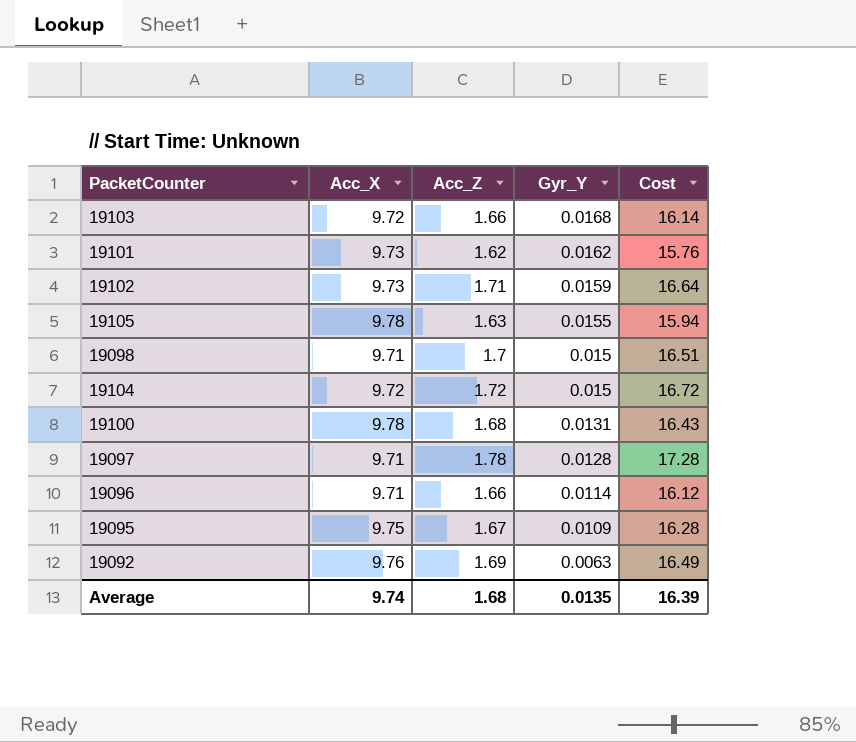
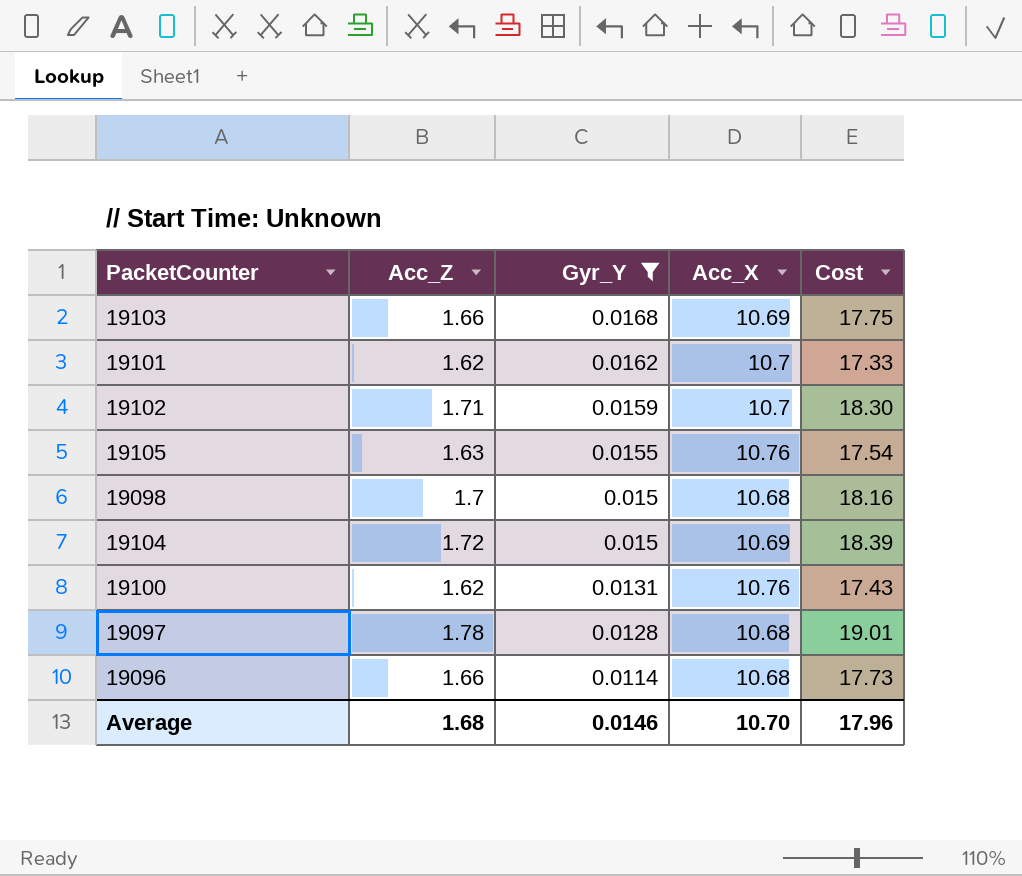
filter: none -> Gyr_Y >= 0.0114
column Acc_X | position: 2 -> 4
19103 | Acc_X: 9.72 -> 10.69
19103 | Cost: 16.14 -> 17.75
19101 | Acc_X: 9.73 -> 10.7
19101 | Cost: 15.76 -> 17.33
19102 | Acc_X: 9.73 -> 10.7
19102 | Cost: 16.64 -> 18.30
19105 | Acc_X: 9.78 -> 10.76
19105 | Cost: 15.94 -> 17.54
19098 | Acc_X: 9.71 -> 10.68
19098 | Cost: 16.51 -> 18.16
19104 | Acc_X: 9.72 -> 10.69
19104 | Cost: 16.72 -> 18.39
19100 | Acc_Z: 1.68 -> 1.62
19100 | Acc_X: 9.78 -> 10.76
19100 | Cost: 16.43 -> 17.43
19097 | Acc_X: 9.71 -> 10.68
19097 | Cost: 17.28 -> 19.01
19096 | Acc_X: 9.71 -> 10.68
19096 | Cost: 16.12 -> 17.73
Average | Gyr_Y: 0.0135 -> 0.0146
Average | Acc_X: 9.74 -> 10.70
Average | Cost: 16.39 -> 17.96

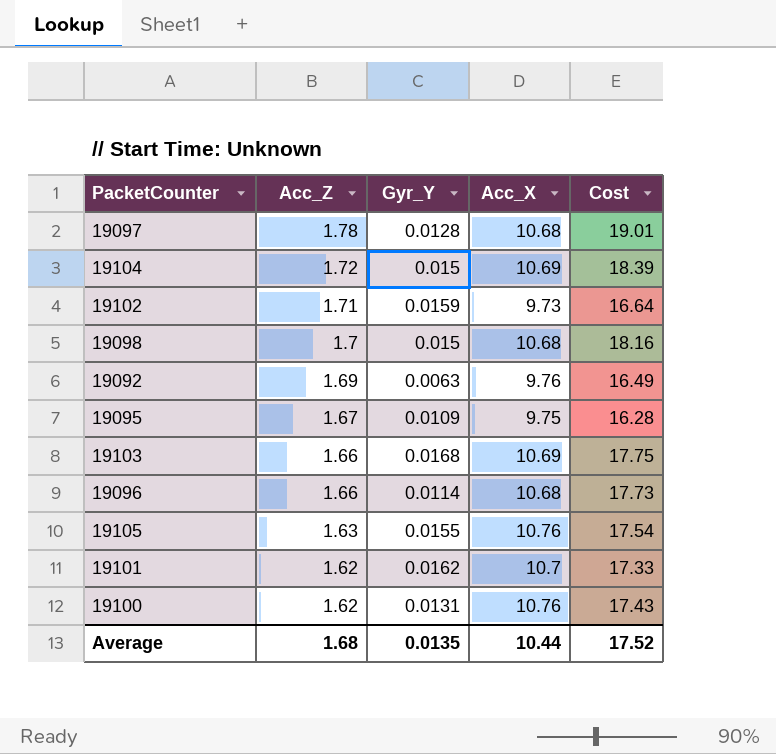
filter: Gyr_Y >= 0.0114 -> none
row order: Gyr_Y descending -> Acc_Z descending
19102 | Acc_X: 10.7 -> 9.73
19102 | Cost: 18.30 -> 16.64
Average | Gyr_Y: 0.0146 -> 0.0135
Average | Acc_X: 10.70 -> 10.44
Average | Cost: 17.96 -> 17.52

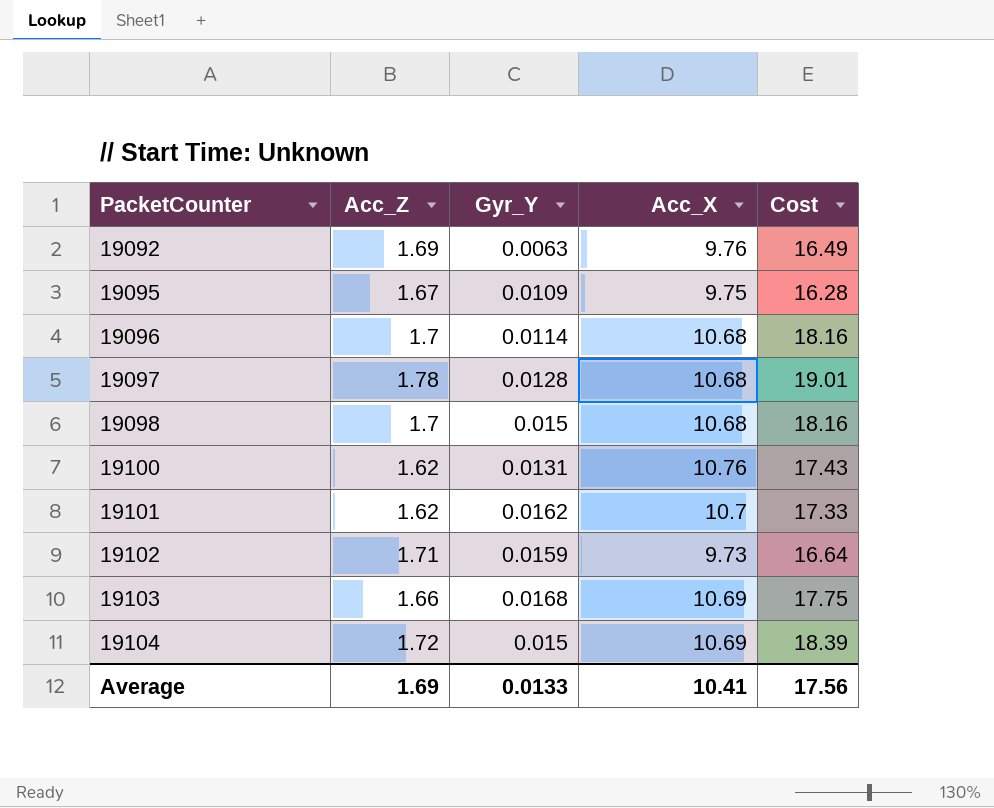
row order: Acc_Z descending -> PacketCounter ascending
row 19105: 1.63 | 0.0155 | 10.76 | 17.54 -> none
19096 | Acc_Z: 1.66 -> 1.7
19096 | Cost: 17.73 -> 18.16
Average | Acc_Z: 1.68 -> 1.69
Average | Gyr_Y: 0.0135 -> 0.0133
Average | Acc_X: 10.44 -> 10.41
Average | Cost: 17.52 -> 17.56

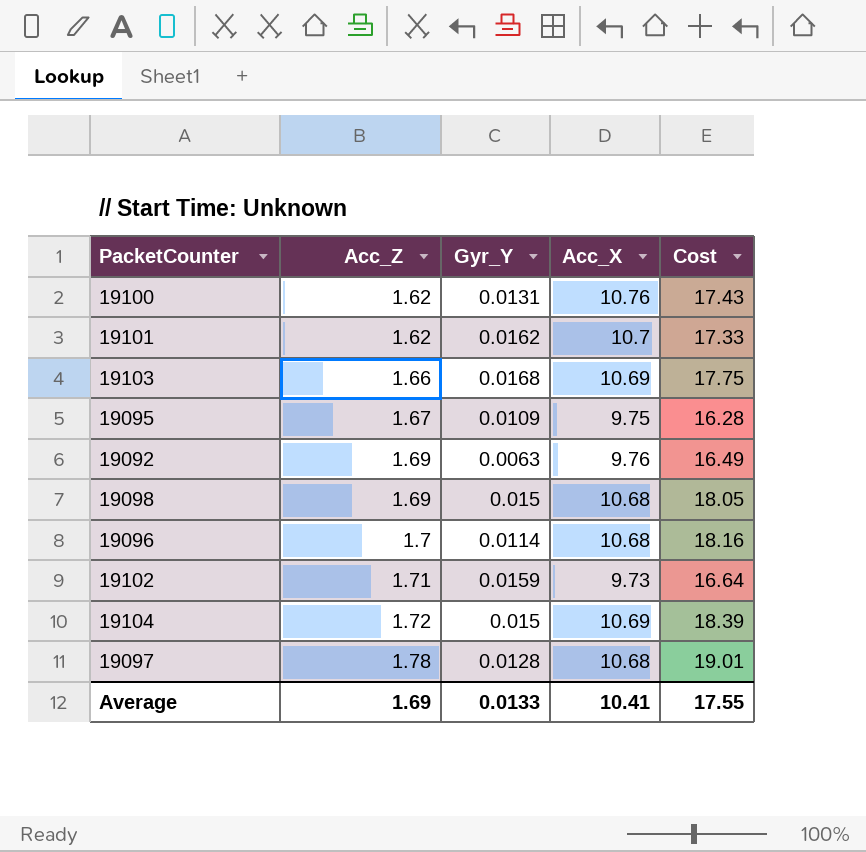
row order: PacketCounter ascending -> Acc_Z ascending
19098 | Acc_Z: 1.7 -> 1.69
19098 | Cost: 18.16 -> 18.05
Average | Cost: 17.56 -> 17.55

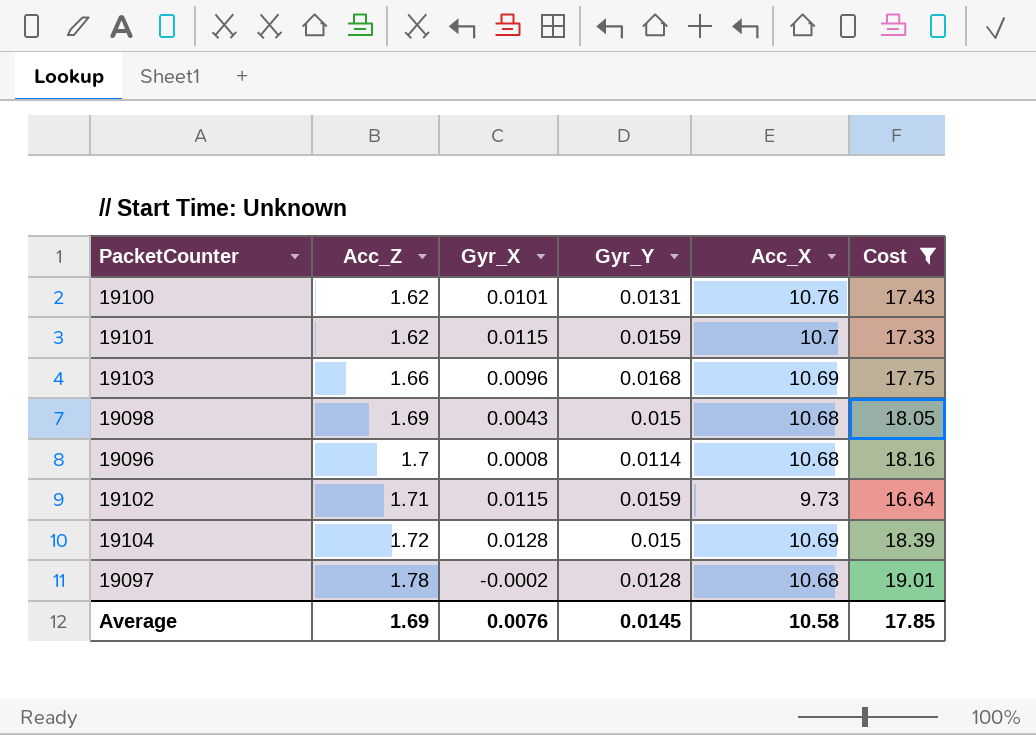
filter: none -> Cost >= 16.64
column Gyr_X | position: none -> 3
19101 | Gyr_Y: 0.0162 -> 0.0159
Average | Gyr_Y: 0.0133 -> 0.0145
Average | Acc_X: 10.41 -> 10.58
Average | Cost: 17.55 -> 17.85

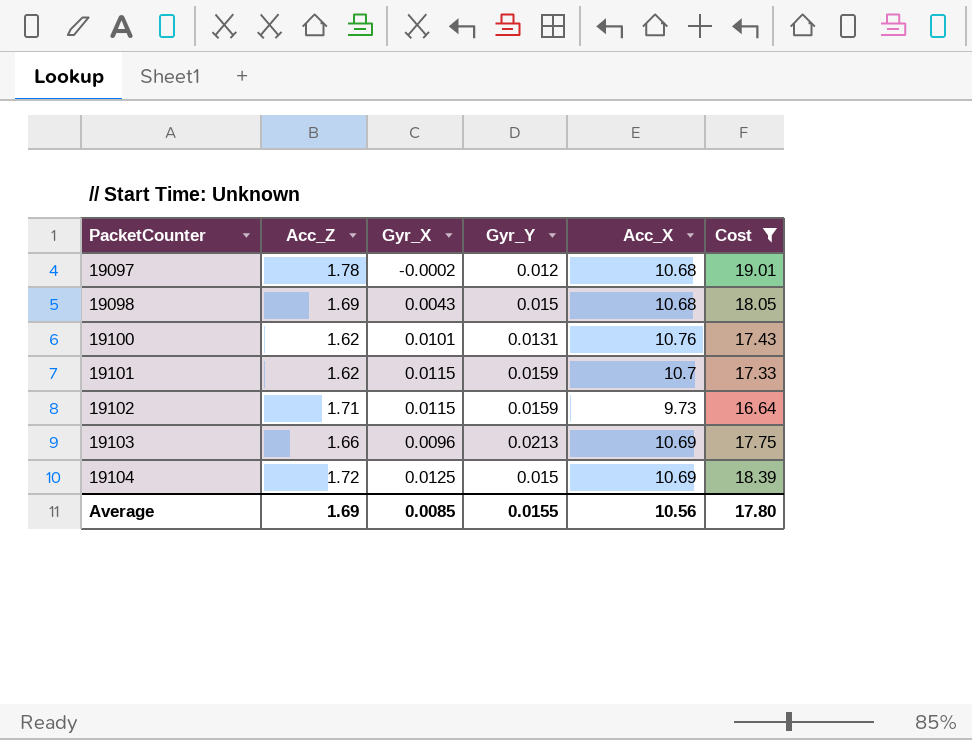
row order: Acc_Z ascending -> PacketCounter ascending
row 19096: 1.7 | 0.0008 | 0.0114 | 10.68 | 18.16 -> none
19097 | Gyr_Y: 0.0128 -> 0.012
19103 | Gyr_Y: 0.0168 -> 0.0213
19104 | Gyr_X: 0.0128 -> 0.0125
Average | Gyr_X: 0.0076 -> 0.0085
Average | Gyr_Y: 0.0145 -> 0.0155
Average | Acc_X: 10.58 -> 10.56
Average | Cost: 17.85 -> 17.80

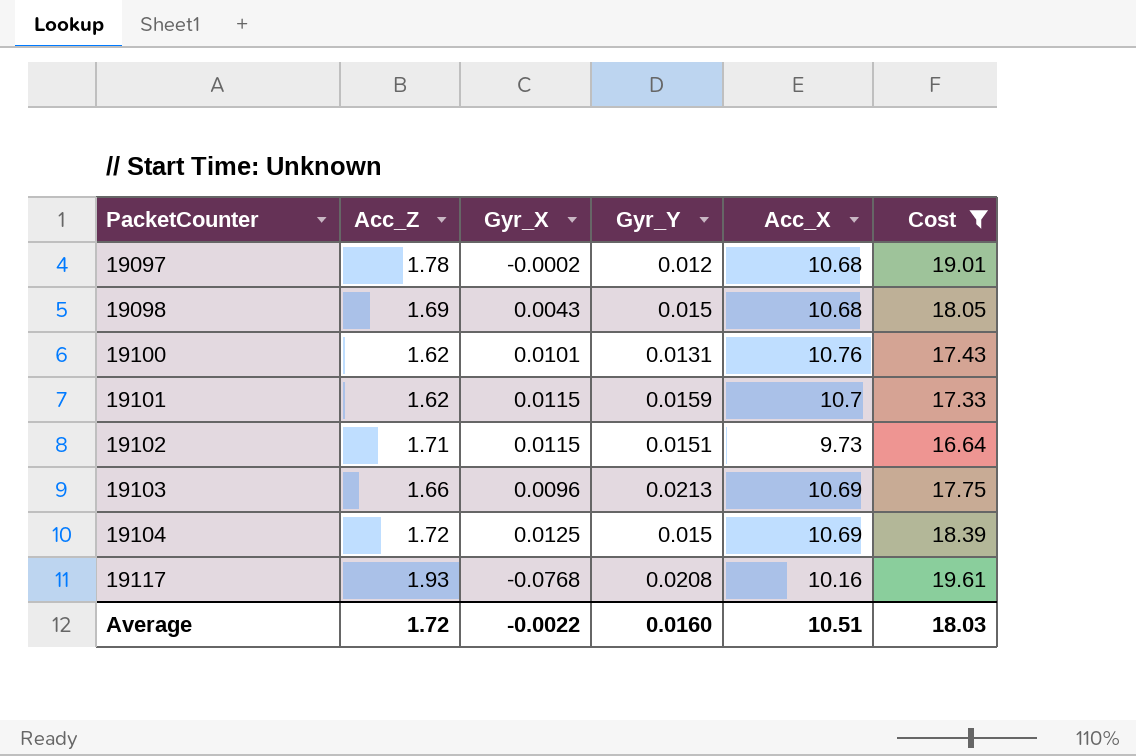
19102 | Gyr_Y: 0.0159 -> 0.0151
row 19117: none -> 1.93 | -0.0768 | 0.0208 | 10.16 | 19.61
Average | Acc_Z: 1.69 -> 1.72
Average | Gyr_X: 0.0085 -> -0.0022
Average | Gyr_Y: 0.0155 -> 0.0160
Average | Acc_X: 10.56 -> 10.51
Average | Cost: 17.80 -> 18.03

